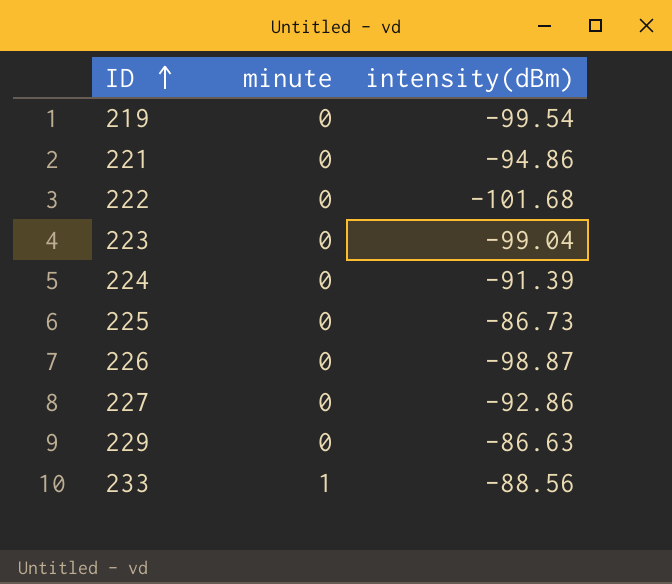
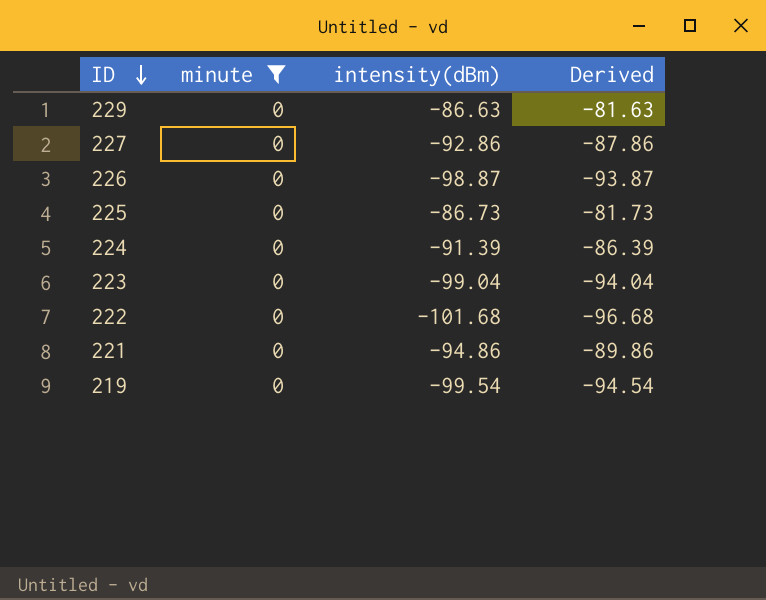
filter: none -> minute = 0
row order: ID ascending -> ID descending
column Derived | formula: none -> [intensity(dBm)] + 5

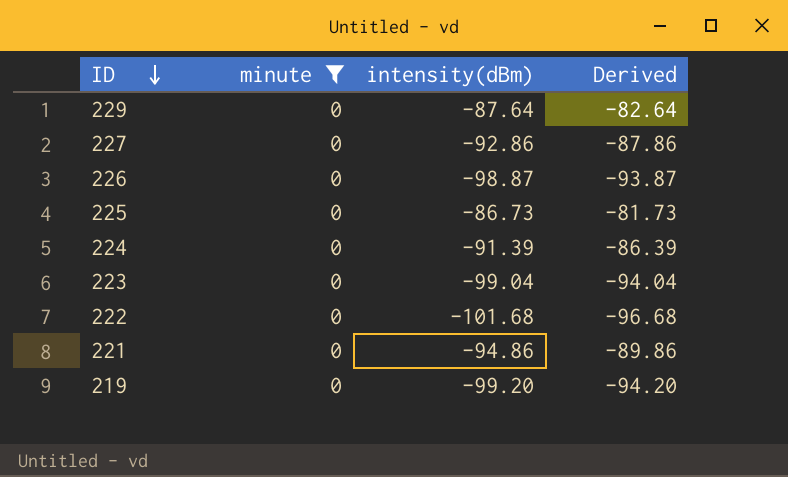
229 | intensity(dBm): -86.63 -> -87.64
229 | Derived: -81.63 -> -82.64
219 | intensity(dBm): -99.54 -> -99.20
219 | Derived: -94.54 -> -94.20

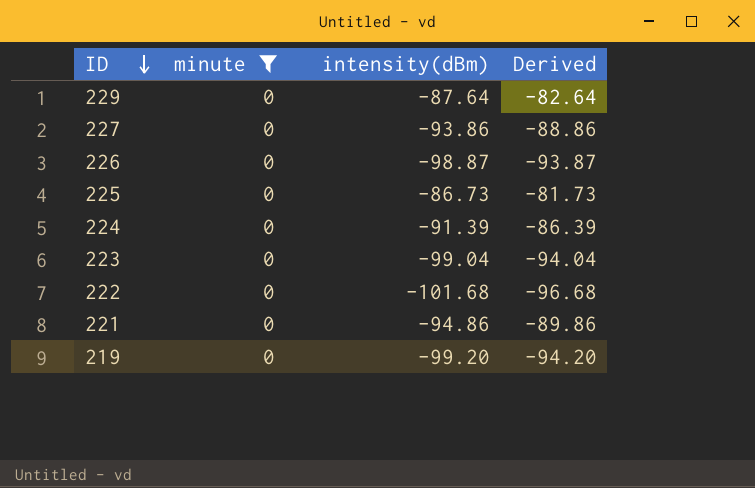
227 | intensity(dBm): -92.86 -> -93.86
227 | Derived: -87.86 -> -88.86

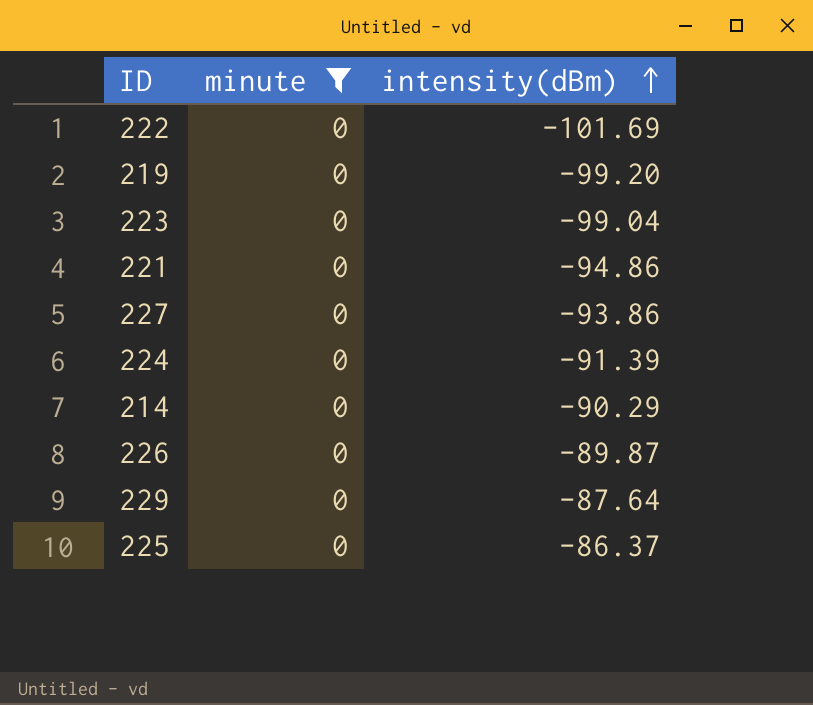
row order: ID descending -> intensity(dBm) ascending
column Derived | formula: [intensity(dBm)] + 5 -> none
222 | intensity(dBm): -101.68 -> -101.69
row 214: none -> 0 | -90.29
226 | intensity(dBm): -98.87 -> -89.87
225 | intensity(dBm): -86.73 -> -86.37

